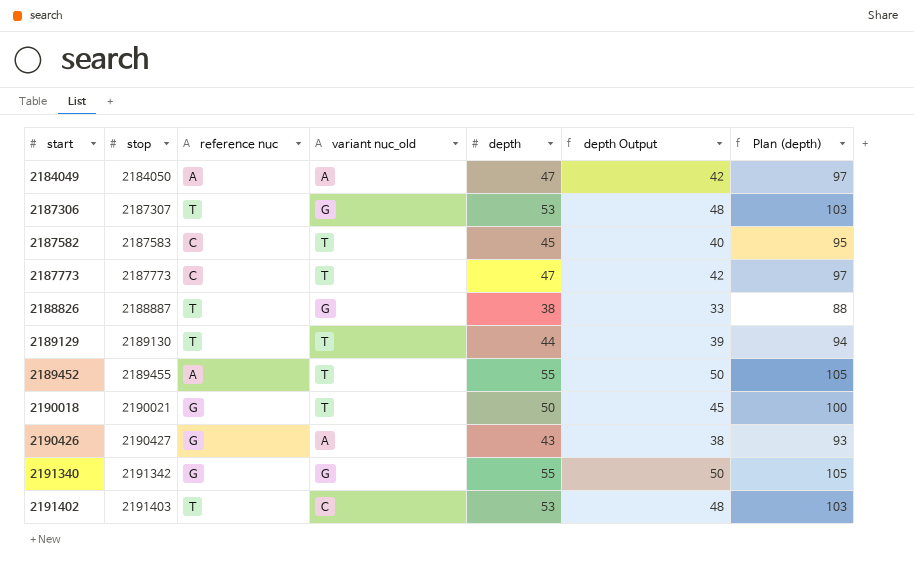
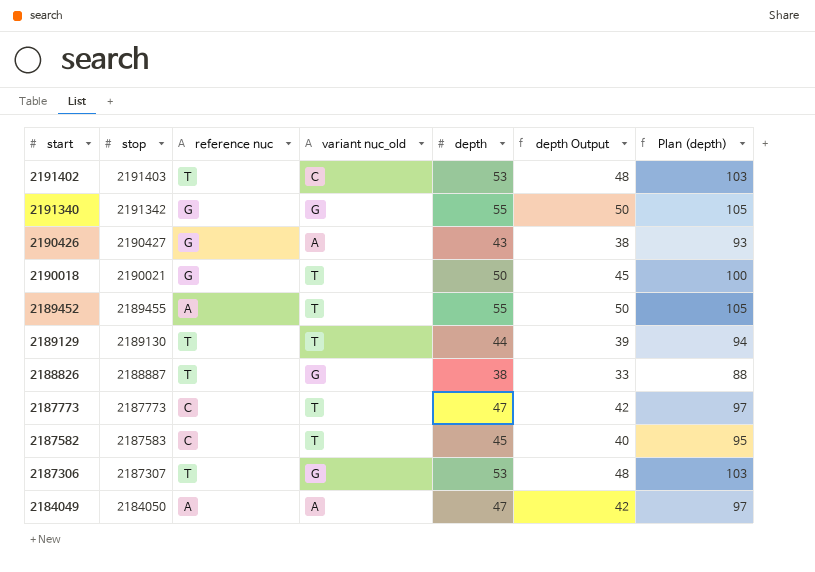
row order: start ascending -> start descending

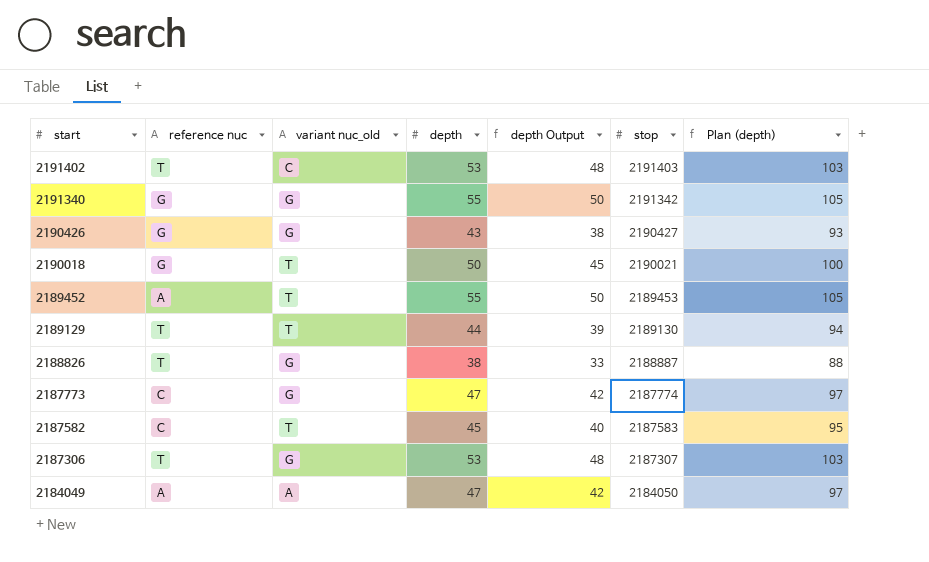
column stop | position: 2 -> 6
2190426 | variant nuc_old: A -> G
2189452 | stop: 2189455 -> 2189453
2187773 | variant nuc_old: T -> G
2187773 | stop: 2187773 -> 2187774

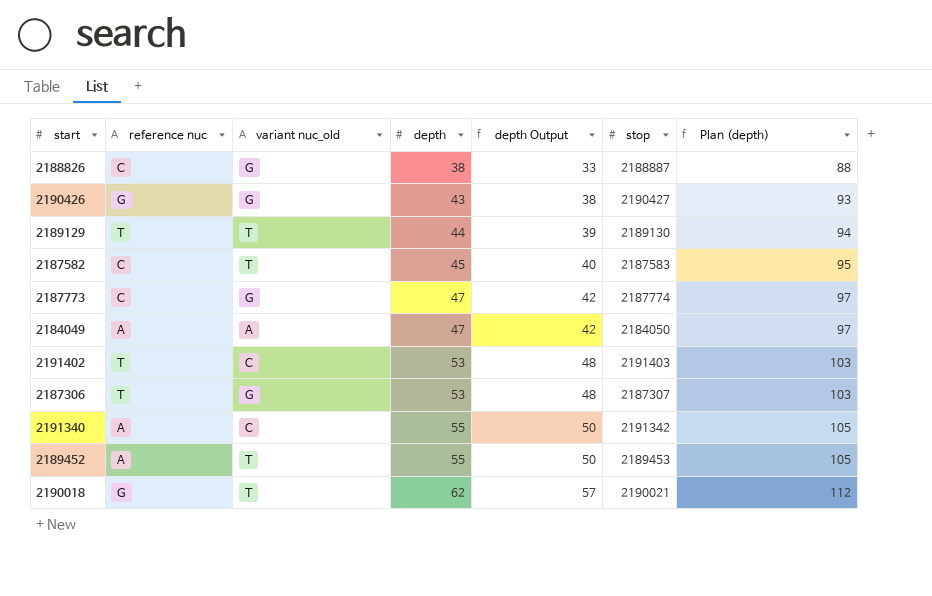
row order: start descending -> depth ascending
2188826 | reference nuc: T -> C
2191340 | reference nuc: G -> A
2191340 | variant nuc_old: G -> C
2190018 | depth: 50 -> 62
2190018 | depth Output: 45 -> 57
2190018 | Plan (depth): 100 -> 112

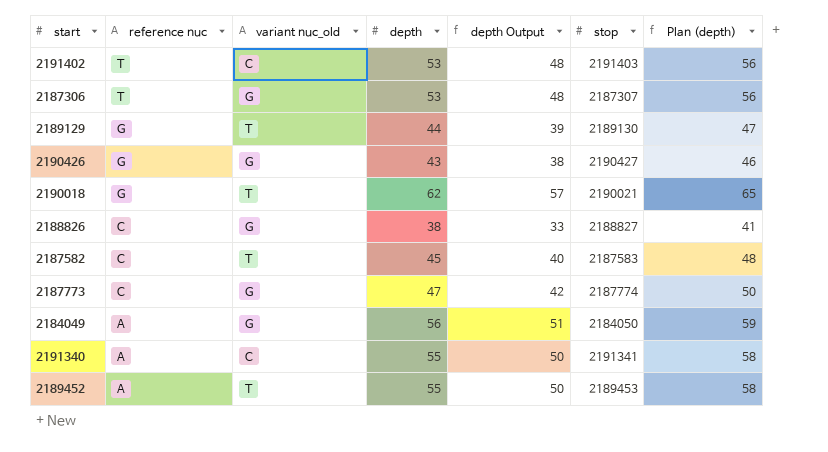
row order: depth ascending -> reference nuc descending
column Plan (depth) | formula: [depth] + 50 -> [depth] + 3
2189129 | reference nuc: T -> G
2188826 | stop: 2188887 -> 2188827
2184049 | variant nuc_old: A -> G
2184049 | depth: 47 -> 56
2184049 | depth Output: 42 -> 51
2191340 | stop: 2191342 -> 2191341

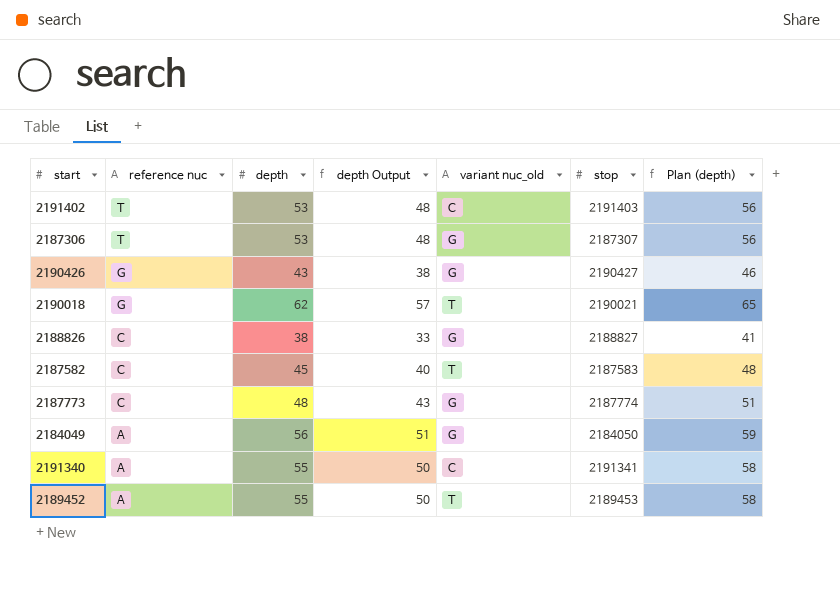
column variant nuc_old | position: 3 -> 5
row 2189129: G | T | 44 | 39 | 2189130 | 47 -> none
2187773 | depth: 47 -> 48
2187773 | depth Output: 42 -> 43
2187773 | Plan (depth): 50 -> 51

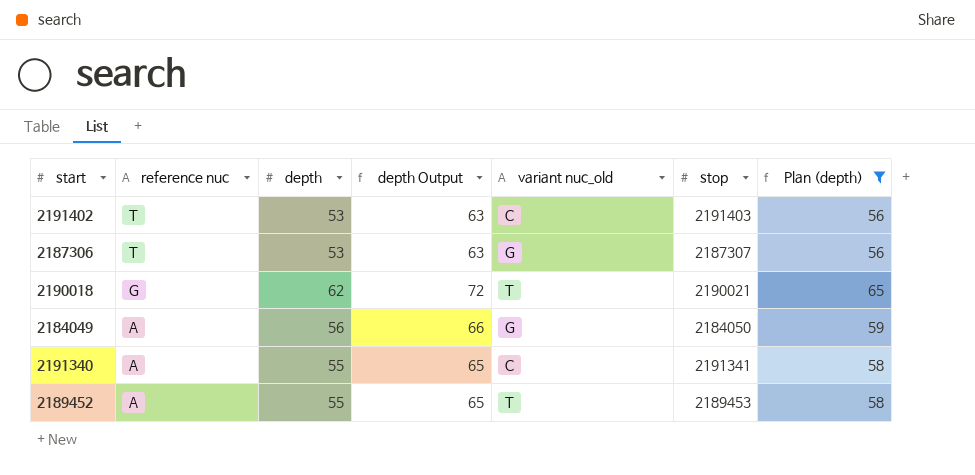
filter: none -> Plan (depth) >= 56
column depth Output | formula: [depth] - 5 -> [depth] + 10

